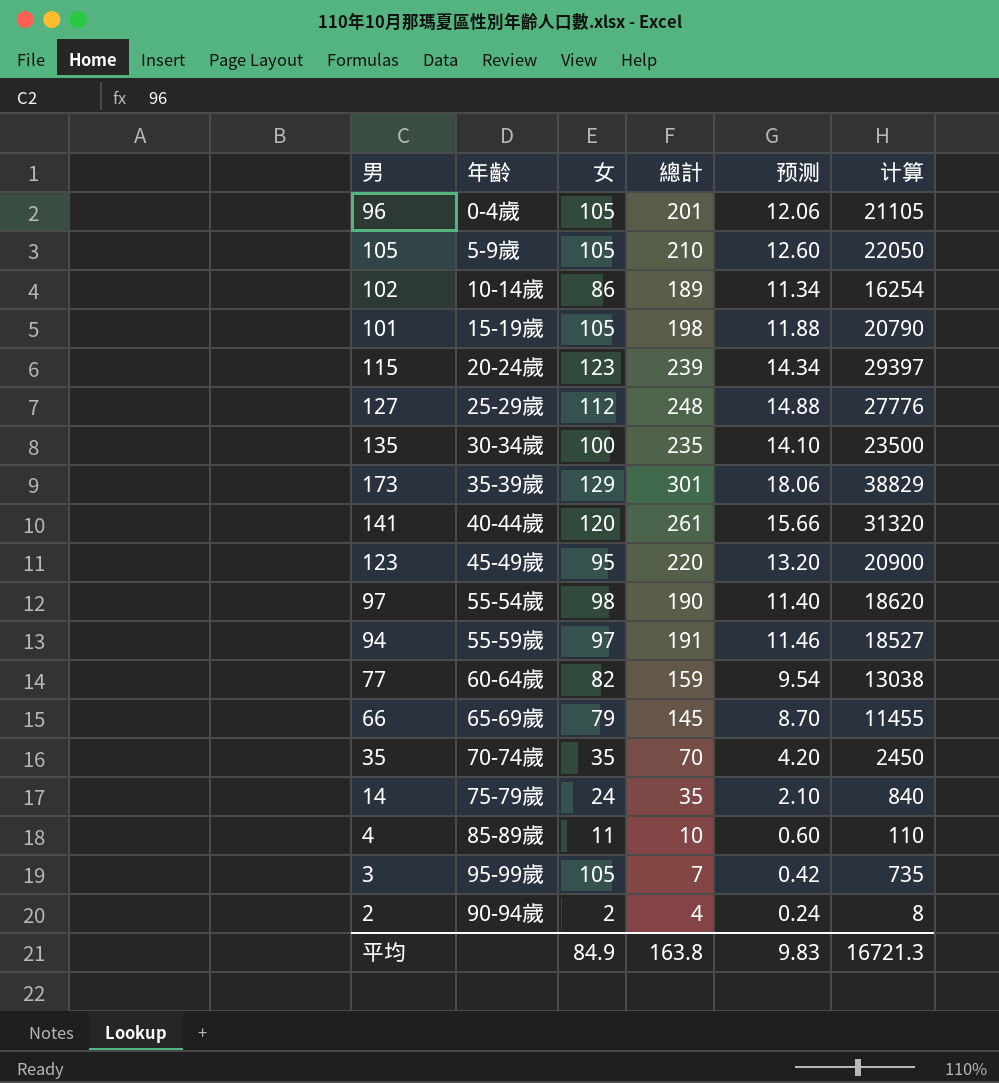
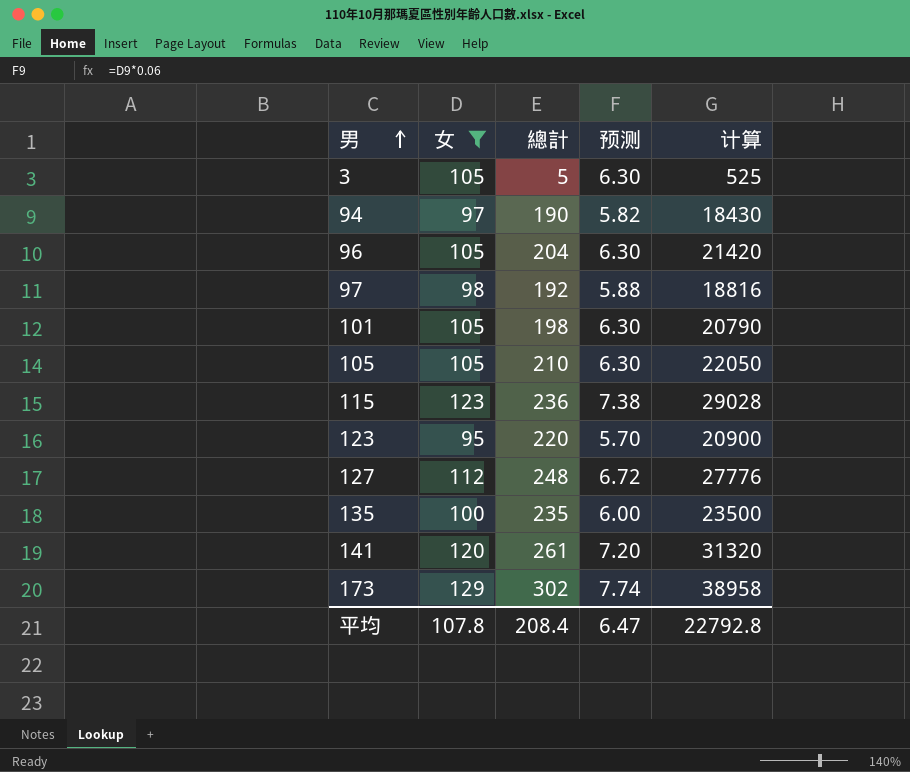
filter: none -> 女 >= 95
row order: none -> 男 ascending
column 年齡 | position: 2 -> none
column 预测 | formula: [總計] * 0.06 -> [女] * 0.06
3 | 總計: 7 -> 5
3 | 计算: 735 -> 525
94 | 總計: 191 -> 190
94 | 计算: 18527 -> 18430
96 | 總計: 201 -> 204
96 | 计算: 21105 -> 21420
97 | 總計: 190 -> 192
97 | 计算: 18620 -> 18816
115 | 總計: 239 -> 236
115 | 计算: 29397 -> 29028
173 | 總計: 301 -> 302
173 | 计算: 38829 -> 38958
平均 | 女: 84.9 -> 107.8
平均 | 總計: 163.8 -> 208.4
平均 | 预测: 9.83 -> 6.47
平均 | 计算: 16721.3 -> 22792.8

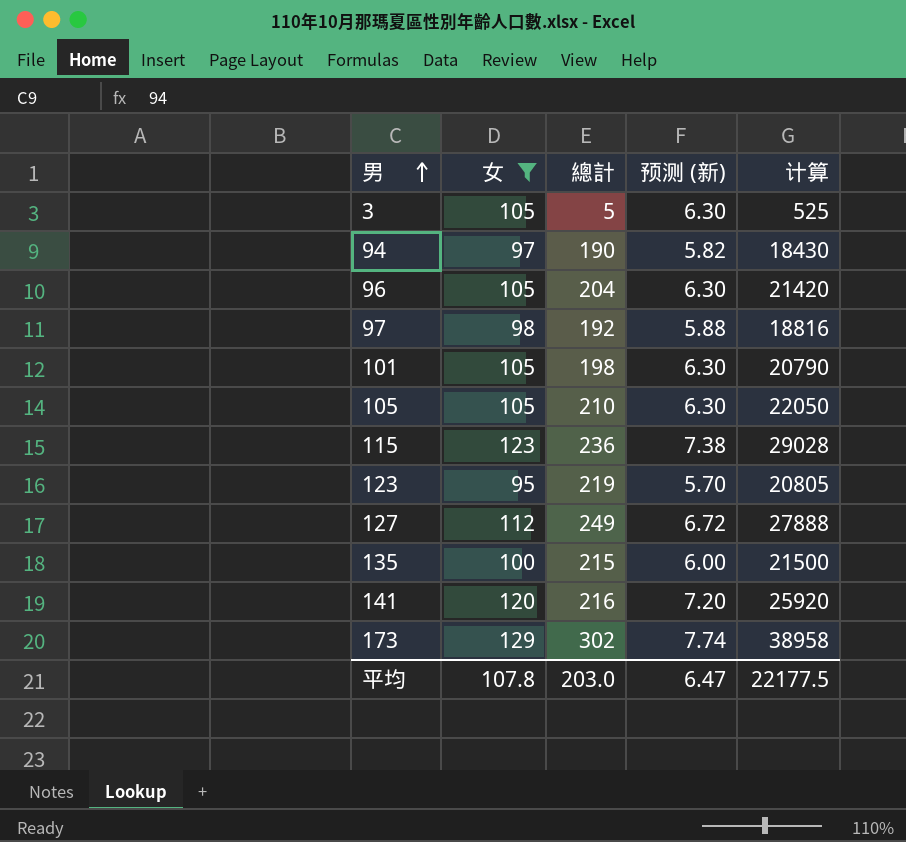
column name: 预测 -> 预测 (新)
123 | 總計: 220 -> 219
123 | 计算: 20900 -> 20805
127 | 總計: 248 -> 249
127 | 计算: 27776 -> 27888
135 | 總計: 235 -> 215
135 | 计算: 23500 -> 21500
141 | 總計: 261 -> 216
141 | 计算: 31320 -> 25920
平均 | 總計: 208.4 -> 203.0
平均 | 计算: 22792.8 -> 22177.5

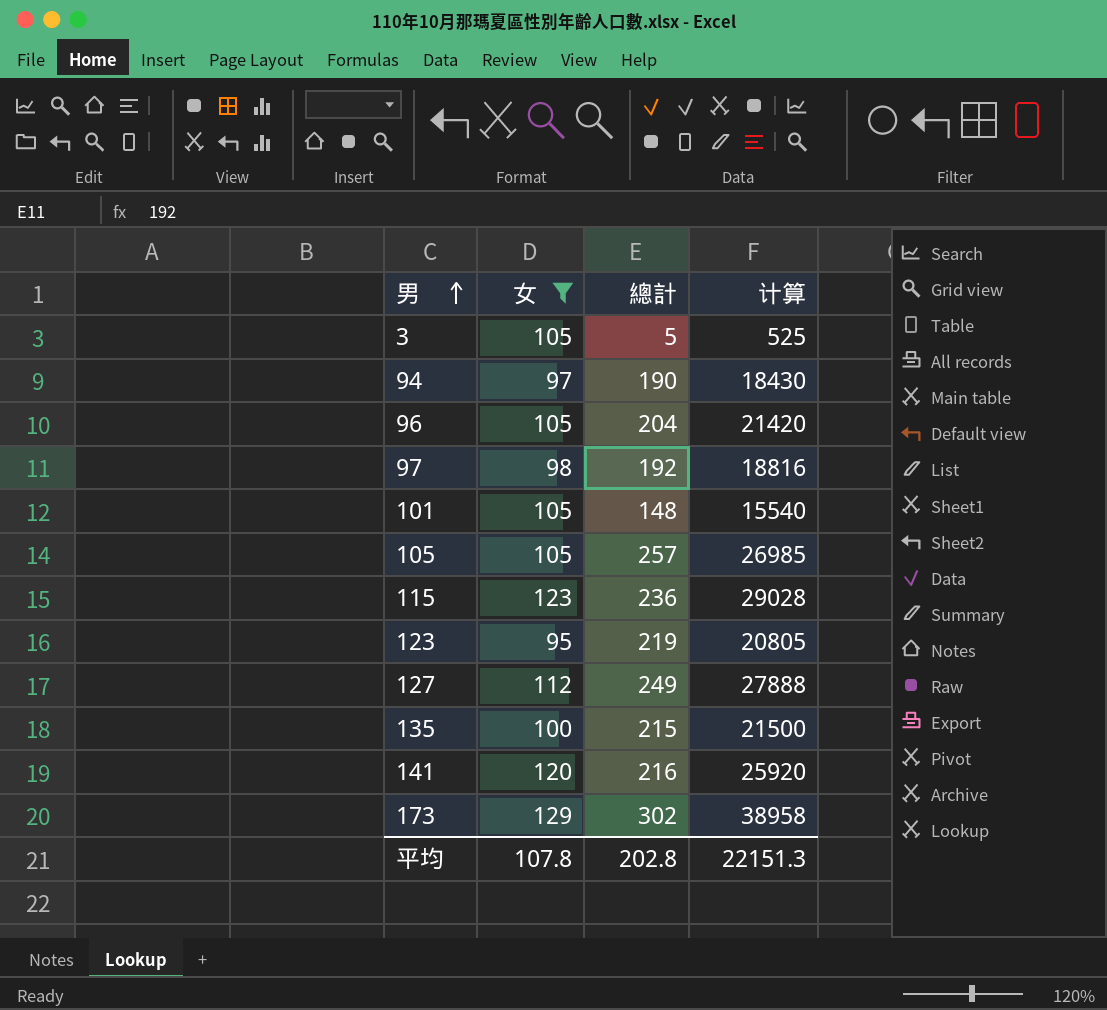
column 预测 (新) | formula: [女] * 0.06 -> none
101 | 總計: 198 -> 148
101 | 计算: 20790 -> 15540
105 | 總計: 210 -> 257
105 | 计算: 22050 -> 26985
平均 | 總計: 203.0 -> 202.8
平均 | 计算: 22177.5 -> 22151.3

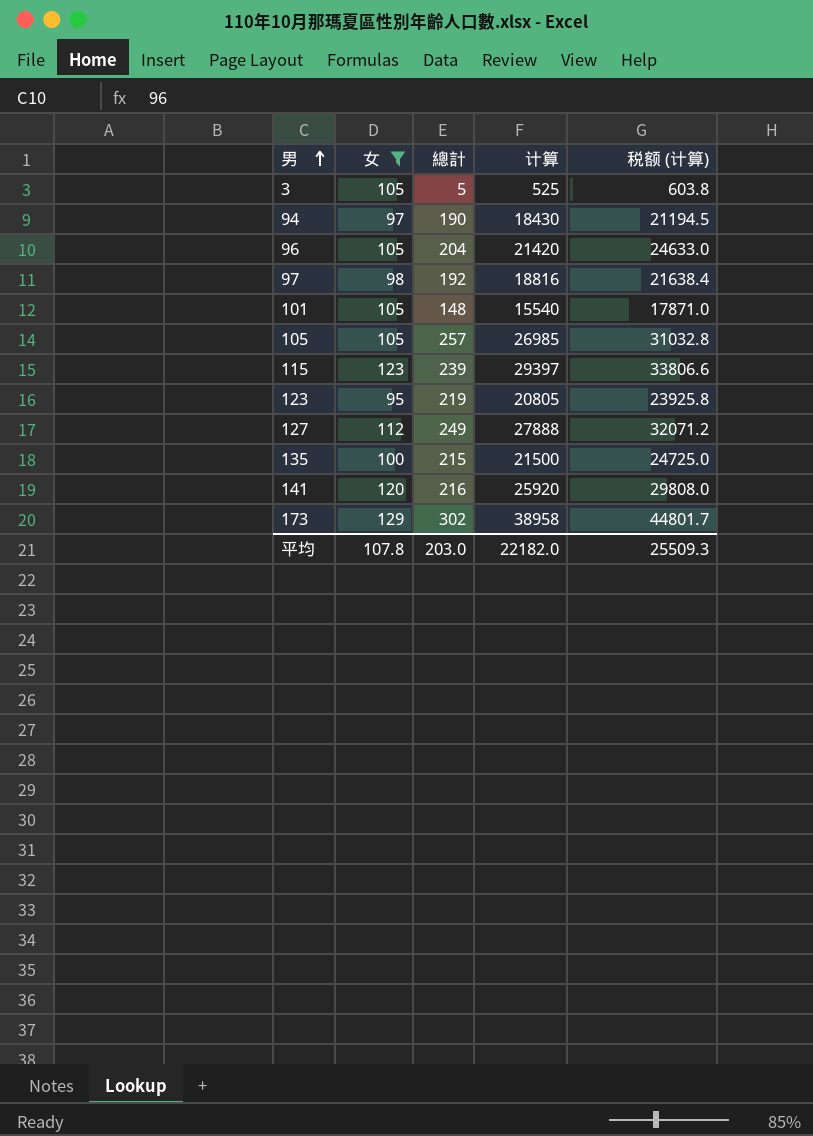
column 税额 (计算) | formula: none -> [计算] * 1.15
115 | 總計: 236 -> 239
115 | 计算: 29028 -> 29397
平均 | 總計: 202.8 -> 203.0
平均 | 计算: 22151.3 -> 22182.0

